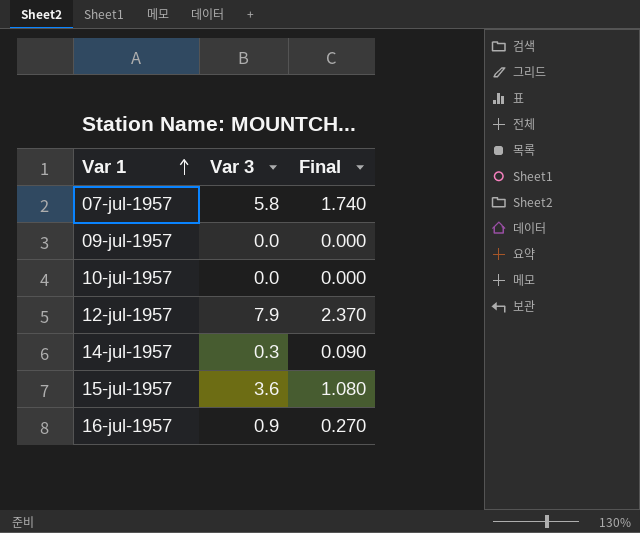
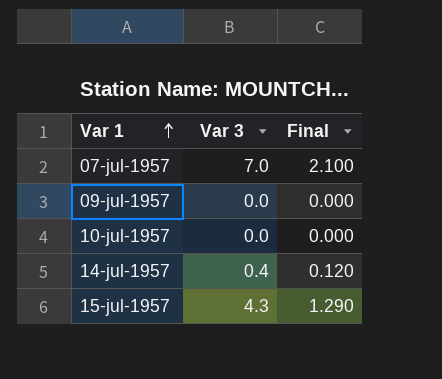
row 12-jul-1957: 7.9 | 2.370 -> none
row 16-jul-1957: 0.9 | 0.270 -> none
07-jul-1957 | Var 3: 5.8 -> 7.0
07-jul-1957 | Final: 1.740 -> 2.100
14-jul-1957 | Var 3: 0.3 -> 0.4
14-jul-1957 | Final: 0.090 -> 0.120
15-jul-1957 | Var 3: 3.6 -> 4.3
15-jul-1957 | Final: 1.080 -> 1.290

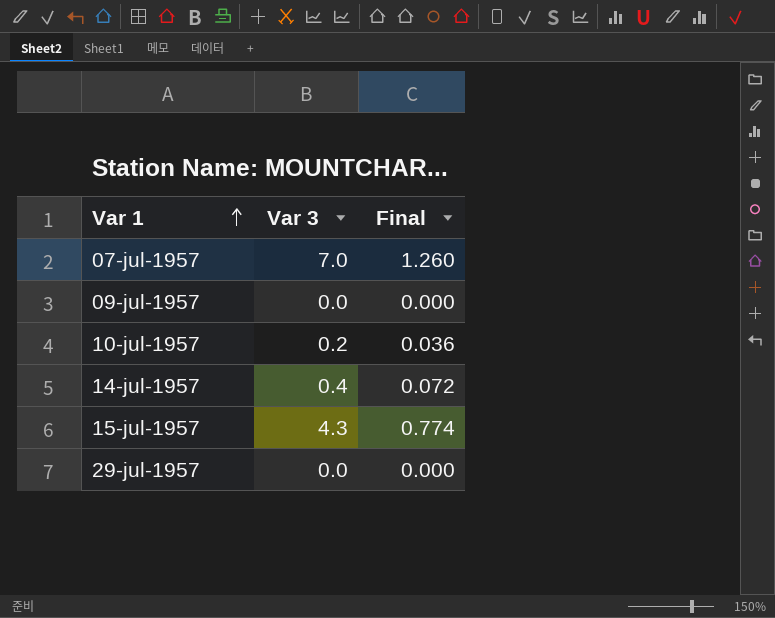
column Final | formula: [Var 3] * 0.3 -> [Var 3] * 0.18
10-jul-1957 | Var 3: 0.0 -> 0.2
row 29-jul-1957: none -> 0.0 | 0.000

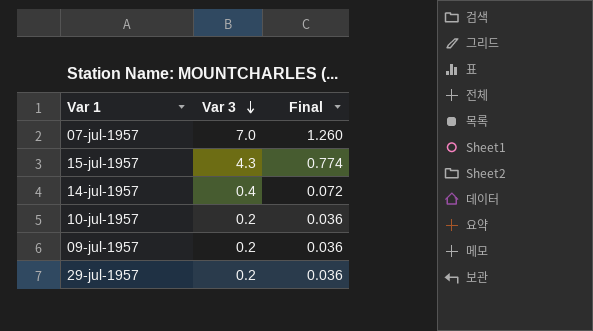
row order: Var 1 ascending -> Var 3 descending
09-jul-1957 | Var 3: 0.0 -> 0.2
09-jul-1957 | Final: 0.000 -> 0.036
29-jul-1957 | Var 3: 0.0 -> 0.2
29-jul-1957 | Final: 0.000 -> 0.036

